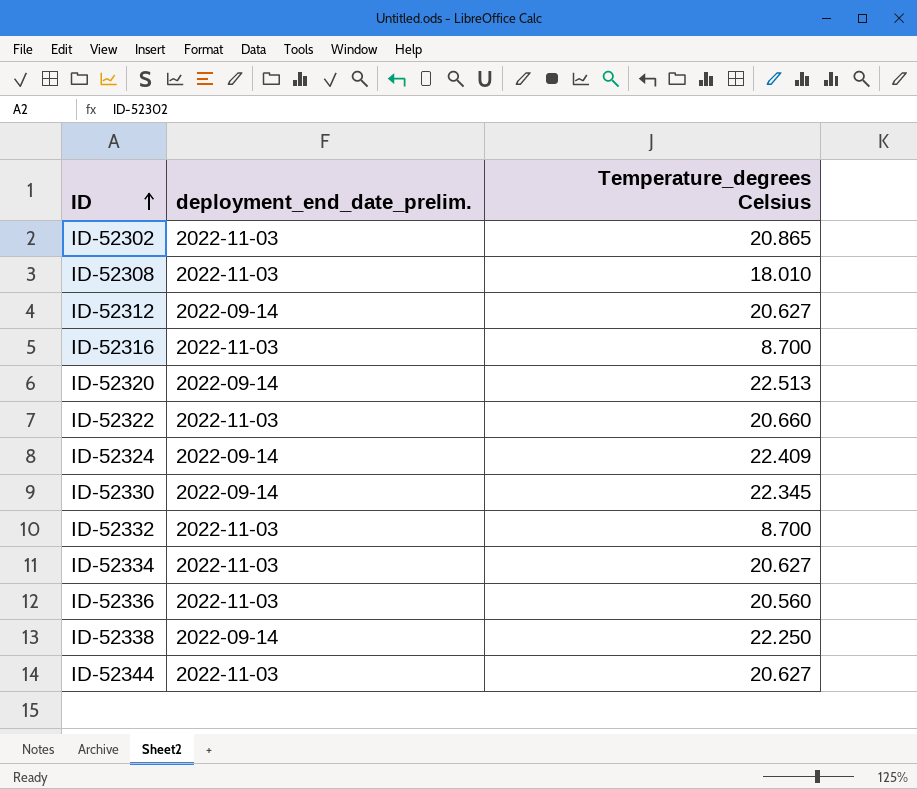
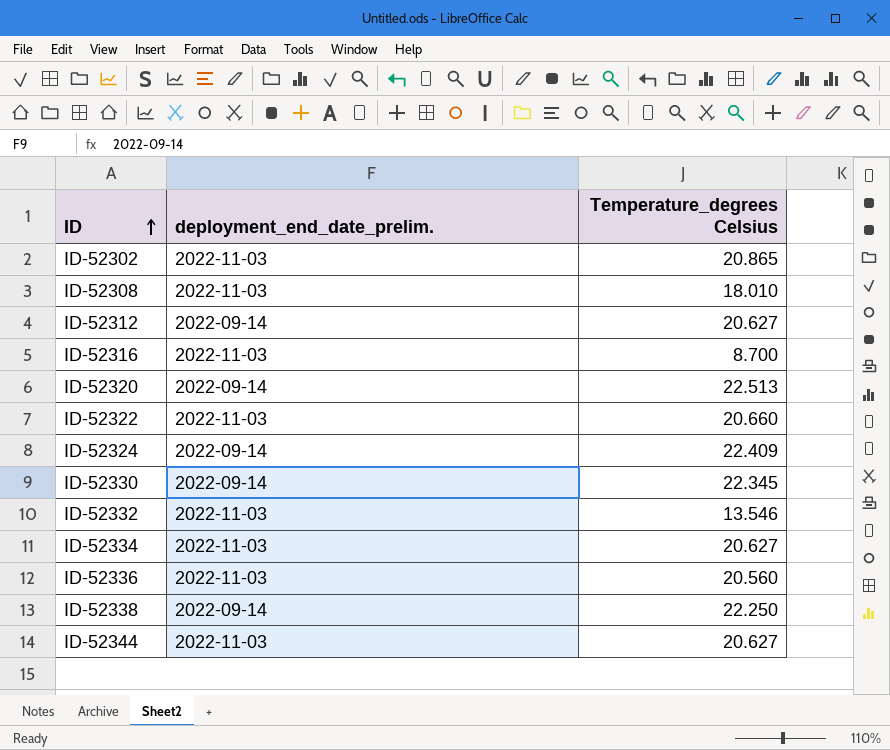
ID-52332 | Temperature_degrees Celsius: 8.700 -> 13.546

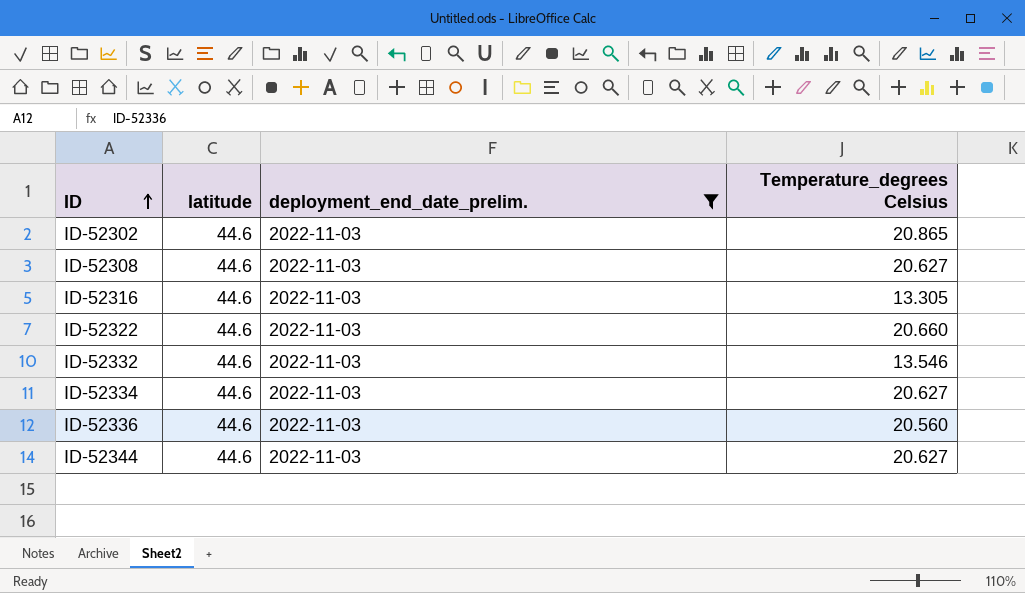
filter: none -> deployment_end_date_prelim. = 2022-11-03
column latitude | position: none -> 2
ID-52308 | Temperature_degrees Celsius: 18.010 -> 20.627
ID-52316 | Temperature_degrees Celsius: 8.700 -> 13.305

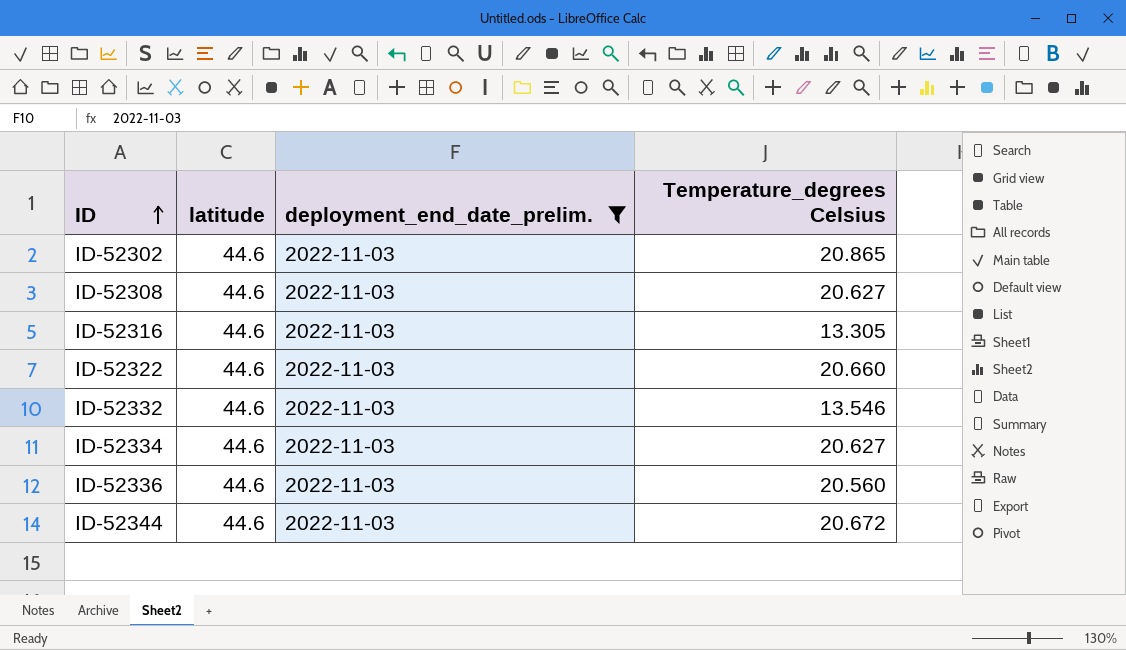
ID-52344 | Temperature_degrees Celsius: 20.627 -> 20.672

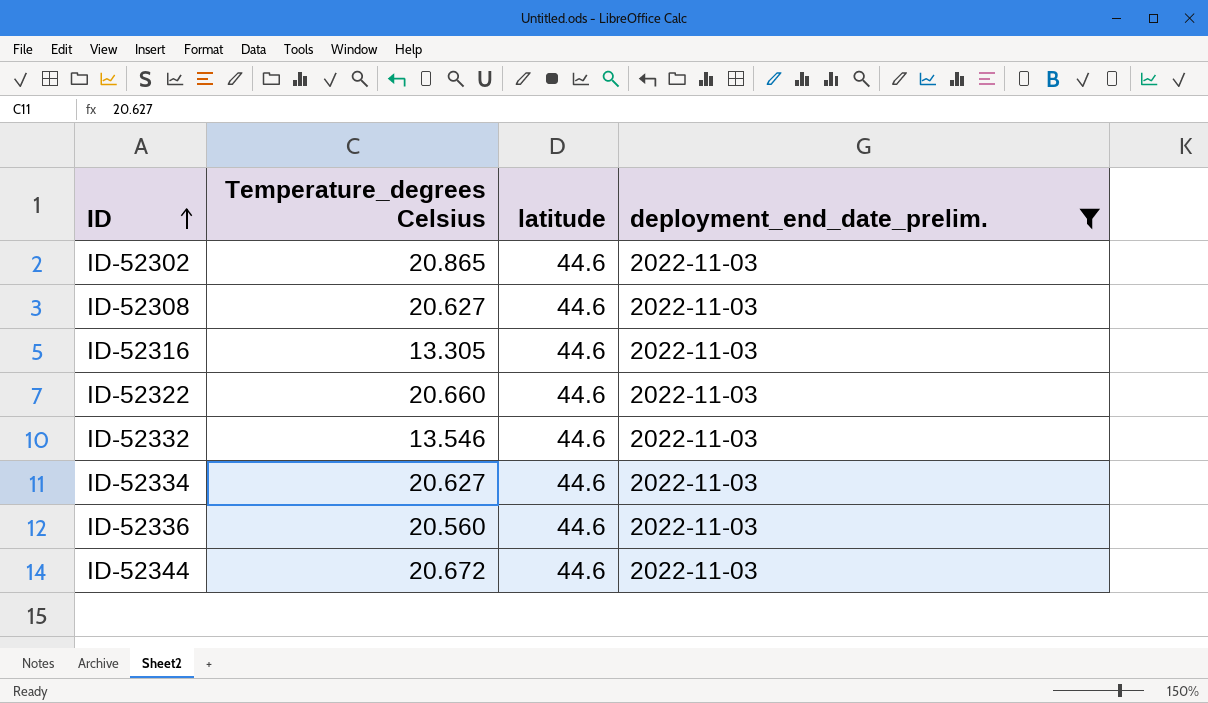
column Temperature_degrees Celsius | position: 4 -> 2

